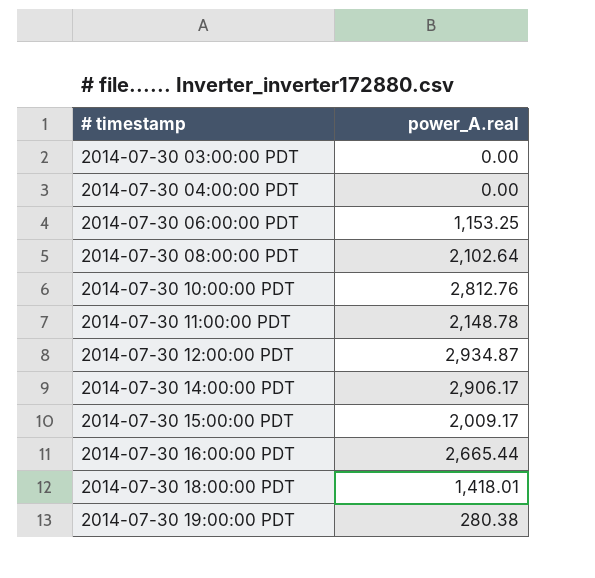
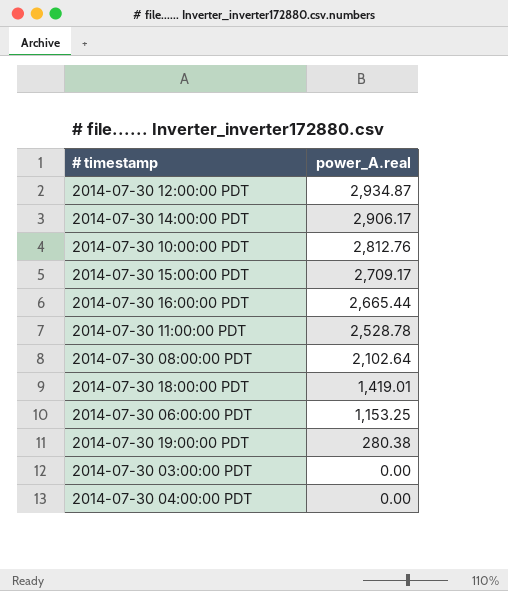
row order: # timestamp ascending -> power_A.real descending
2014-07-30 15:00:00 PDT | power_A.real: 2,009.17 -> 2,709.17
2014-07-30 11:00:00 PDT | power_A.real: 2,148.78 -> 2,528.78
2014-07-30 18:00:00 PDT | power_A.real: 1,418.01 -> 1,419.01

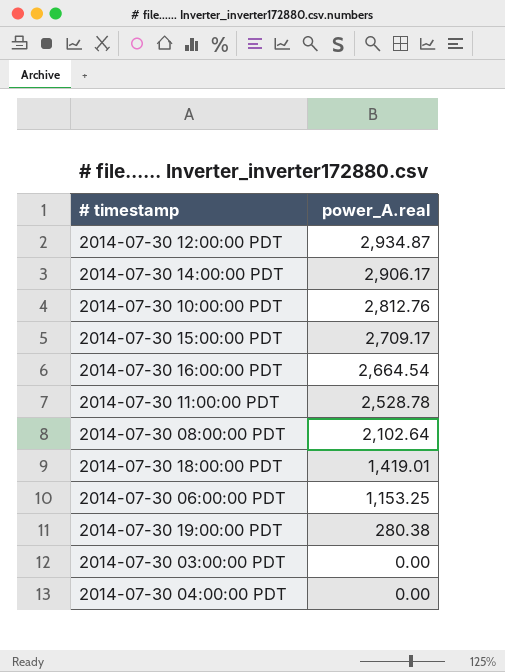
2014-07-30 16:00:00 PDT | power_A.real: 2,665.44 -> 2,664.54

